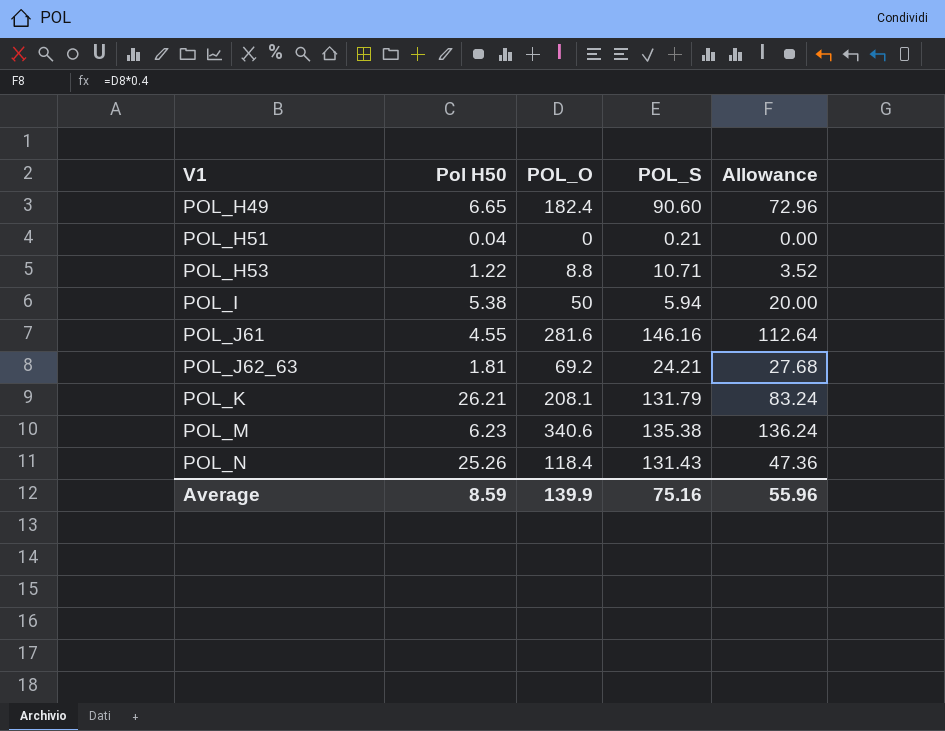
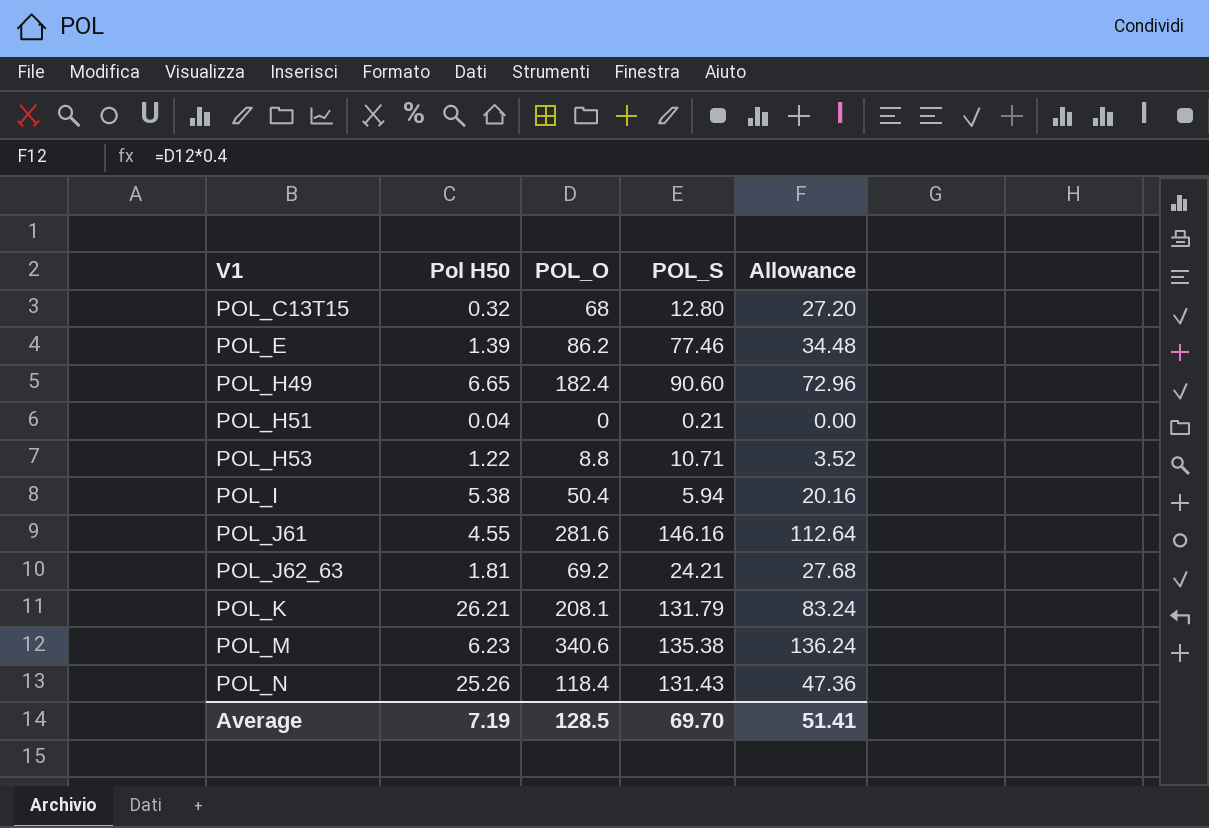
row POL_C13T15: none -> 0.32 | 68 | 12.80 | 27.20
row POL_E: none -> 1.39 | 86.2 | 77.46 | 34.48
POL_I | POL_O: 50 -> 50.4
POL_I | Allowance: 20.00 -> 20.16
Average | Pol H50: 8.59 -> 7.19
Average | POL_O: 139.9 -> 128.5
Average | POL_S: 75.16 -> 69.70
Average | Allowance: 55.96 -> 51.41

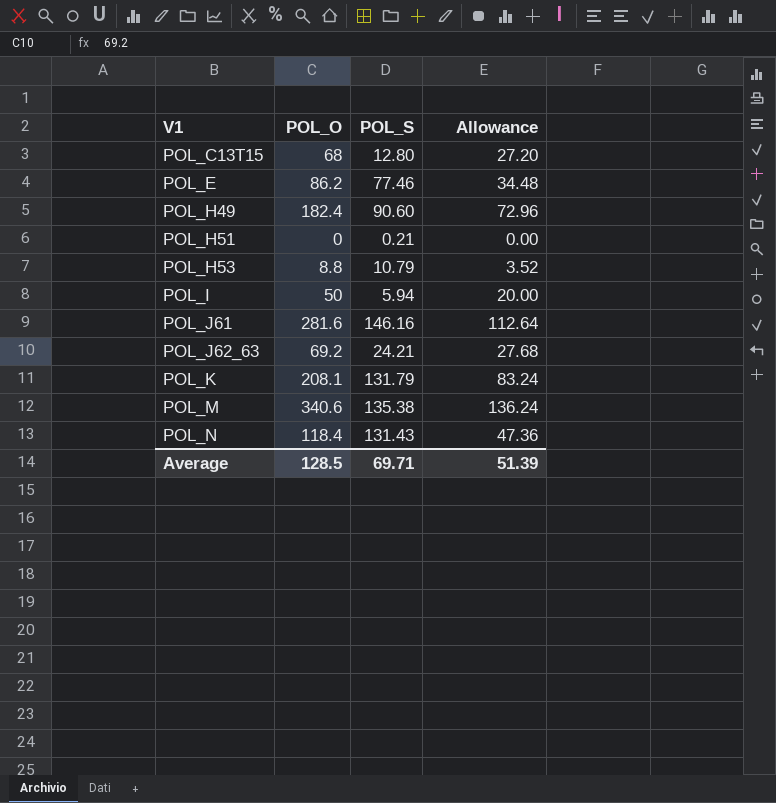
column Pol H50 | position: 2 -> none
POL_H53 | POL_S: 10.71 -> 10.79
POL_I | POL_O: 50.4 -> 50
POL_I | Allowance: 20.16 -> 20.00
Average | POL_S: 69.70 -> 69.71
Average | Allowance: 51.41 -> 51.39

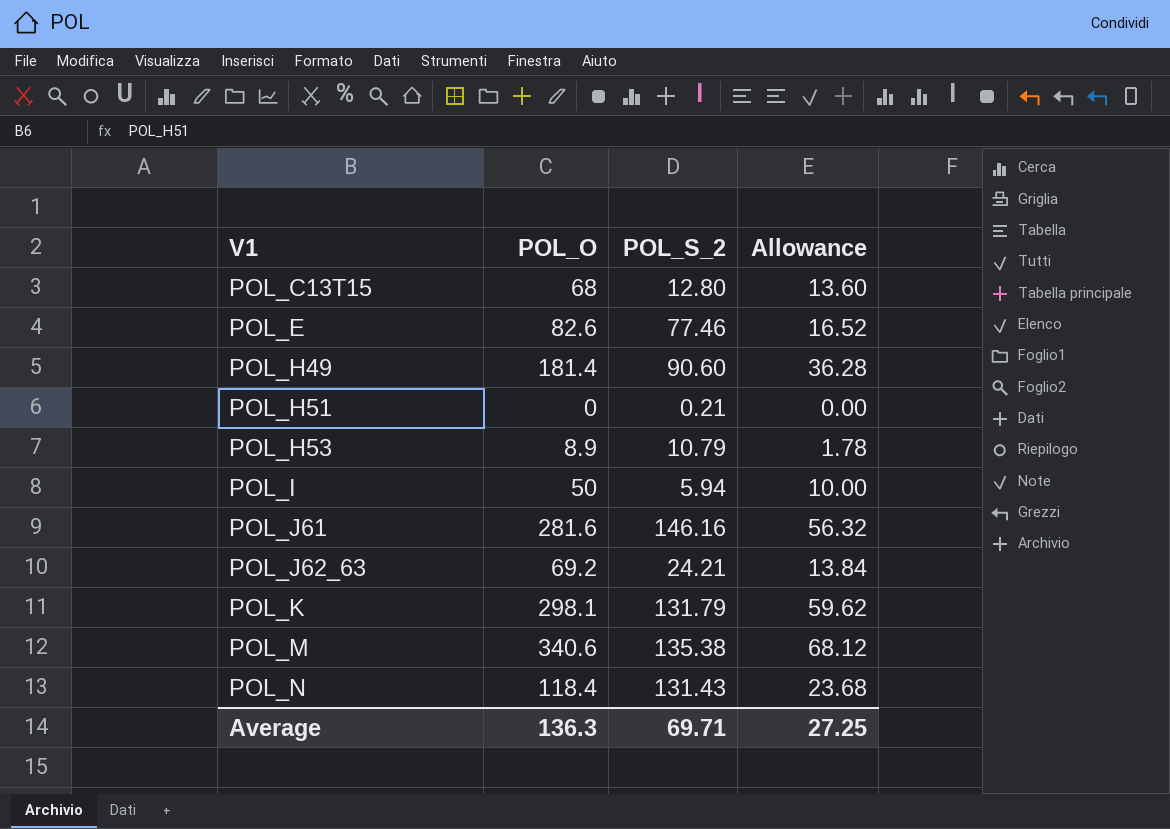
column name: POL_S -> POL_S_2
column Allowance | formula: [POL_O] * 0.4 -> [POL_O] * 0.2
POL_E | POL_O: 86.2 -> 82.6
POL_H49 | POL_O: 182.4 -> 181.4
POL_H53 | POL_O: 8.8 -> 8.9
POL_K | POL_O: 208.1 -> 298.1
Average | POL_O: 128.5 -> 136.3
Average | Allowance: 51.39 -> 27.25

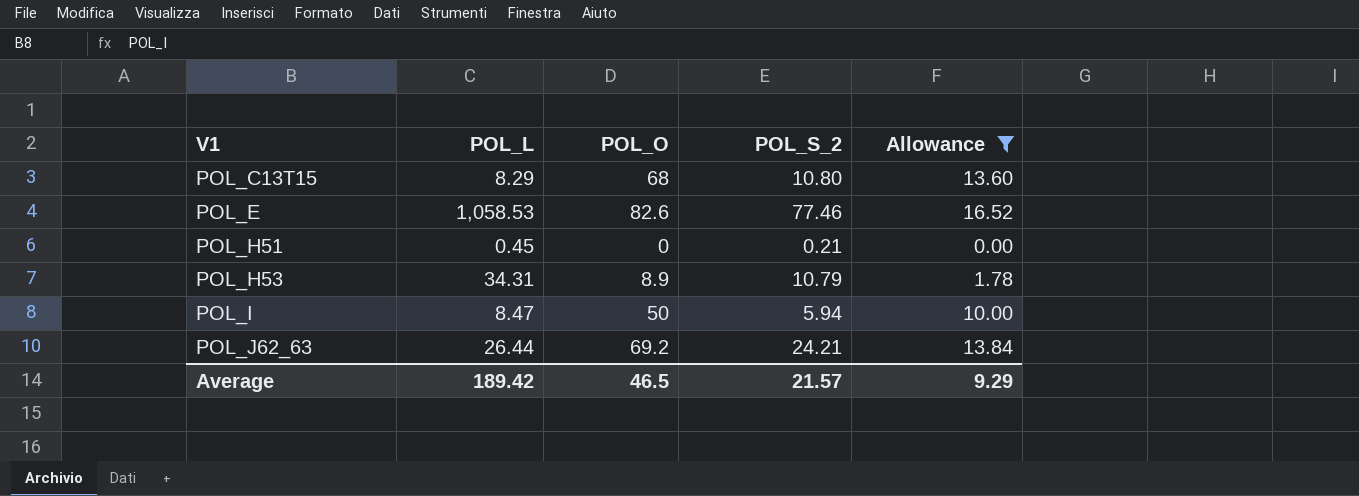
filter: none -> Allowance <= 16.52
column POL_L | position: none -> 2
POL_C13T15 | POL_S_2: 12.80 -> 10.80
Average | POL_O: 136.3 -> 46.5
Average | POL_S_2: 69.71 -> 21.57
Average | Allowance: 27.25 -> 9.29

